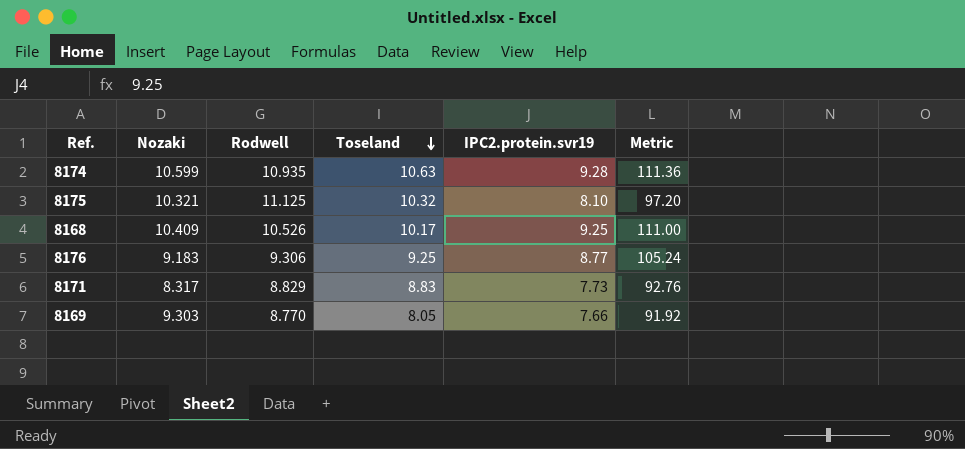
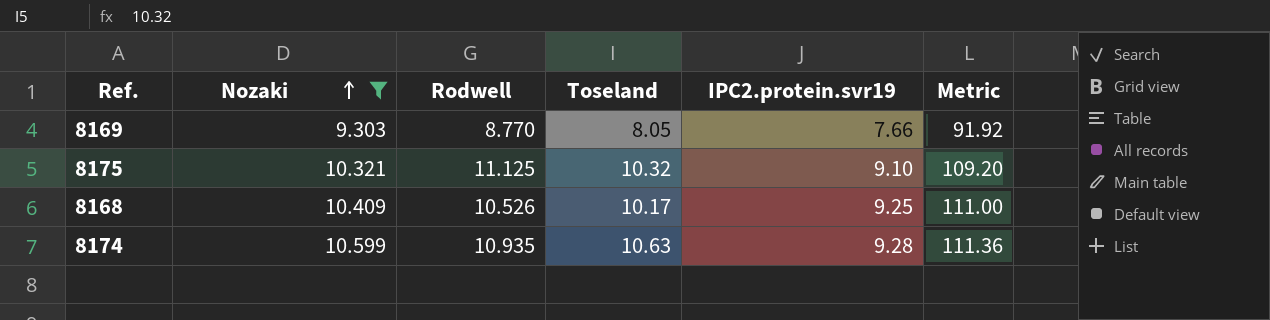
filter: none -> Nozaki >= 9.303
row order: Toseland descending -> Nozaki ascending
8175 | IPC2.protein.svr19: 8.10 -> 9.10
8175 | Metric: 97.20 -> 109.20

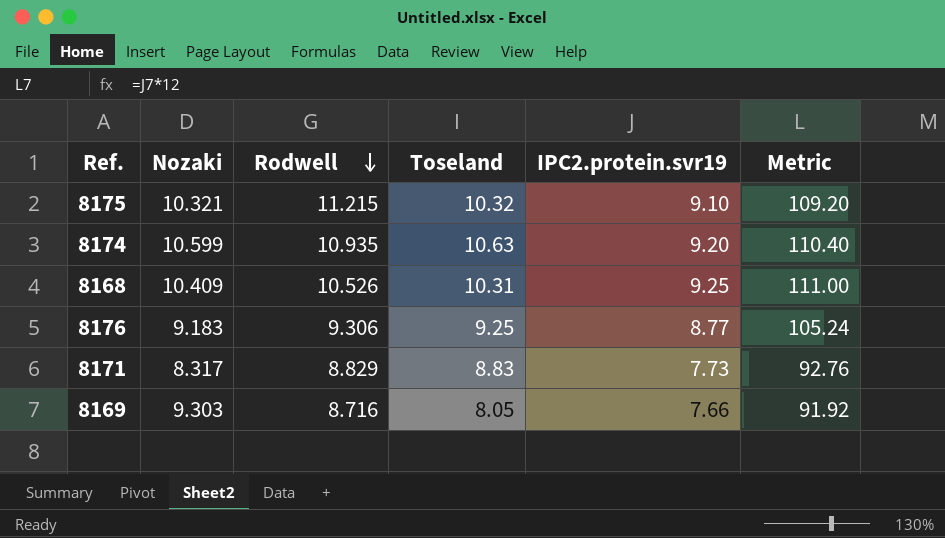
filter: Nozaki >= 9.303 -> none
row order: Nozaki ascending -> Rodwell descending
8175 | Rodwell: 11.125 -> 11.215
8174 | IPC2.protein.svr19: 9.28 -> 9.20
8174 | Metric: 111.36 -> 110.40
8168 | Toseland: 10.17 -> 10.31
8169 | Rodwell: 8.770 -> 8.716

